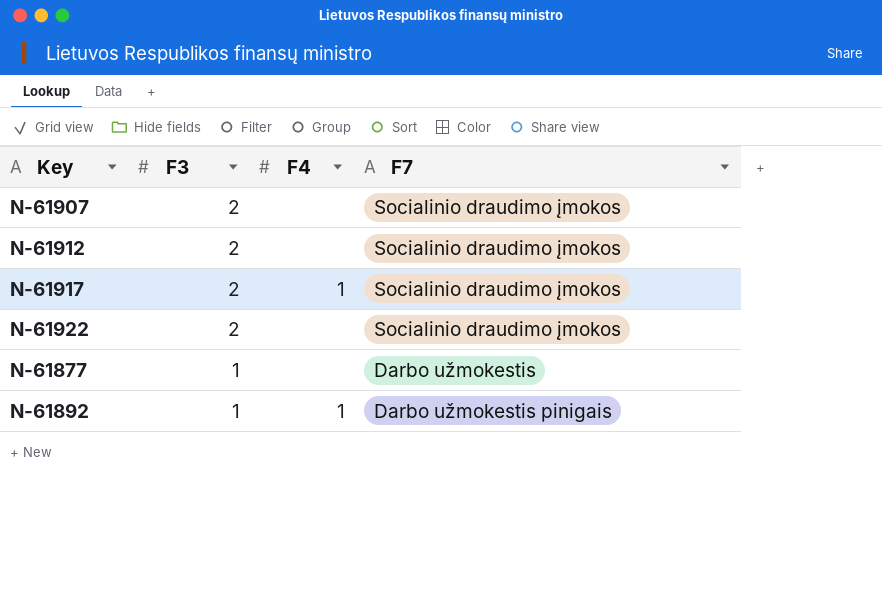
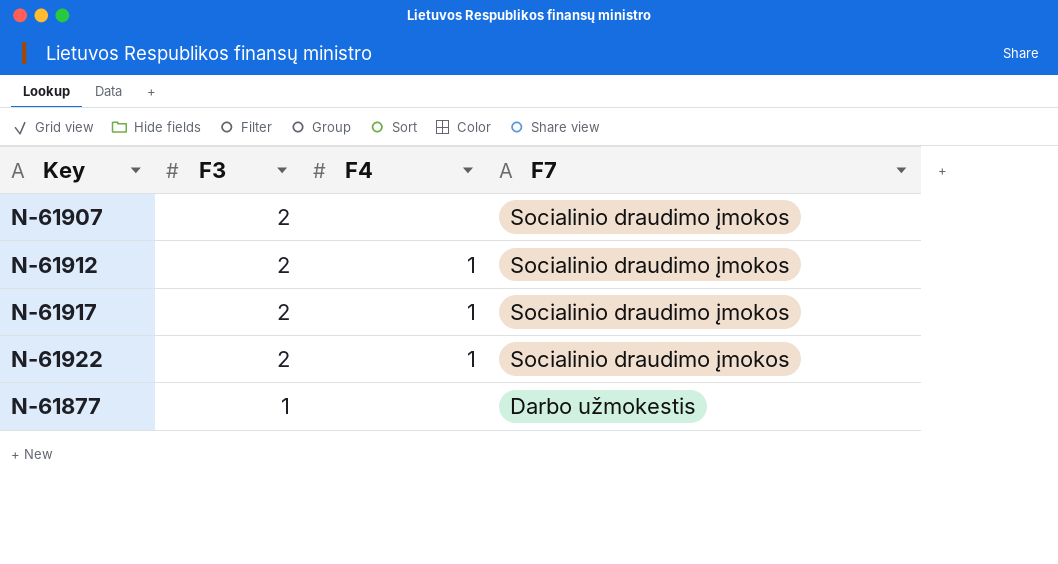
row N-61892: 1 | 1 | Darbo užmokestis pinigais -> none
N-61912 | F4: none -> 1
N-61922 | F4: none -> 1

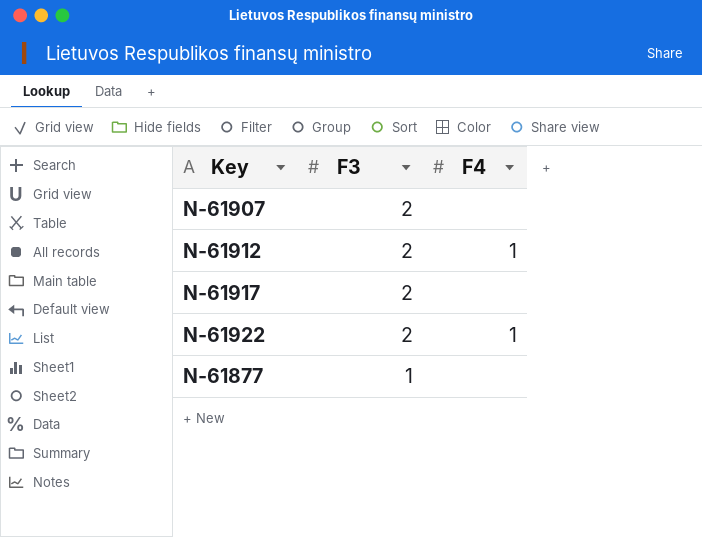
column F7 | position: 4 -> none
N-61917 | F4: 1 -> none

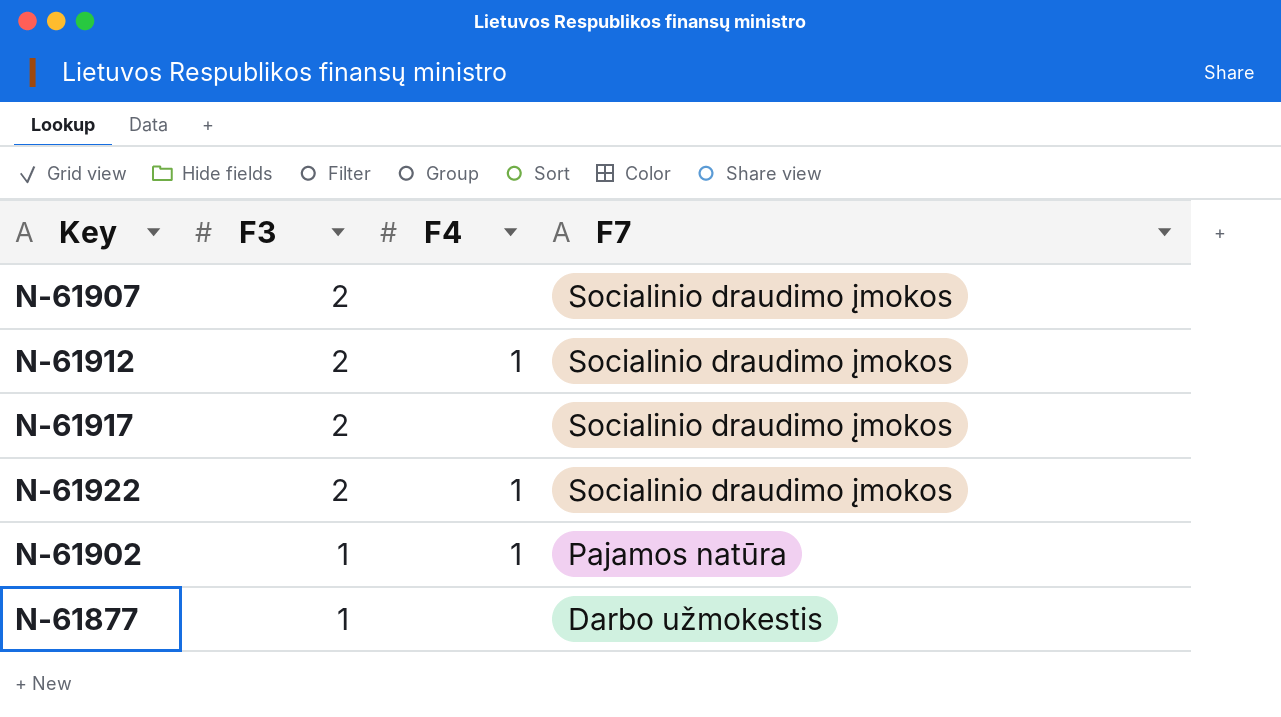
column F7 | position: none -> 4
row N-61902: none -> 1 | 1 | Pajamos natūra

